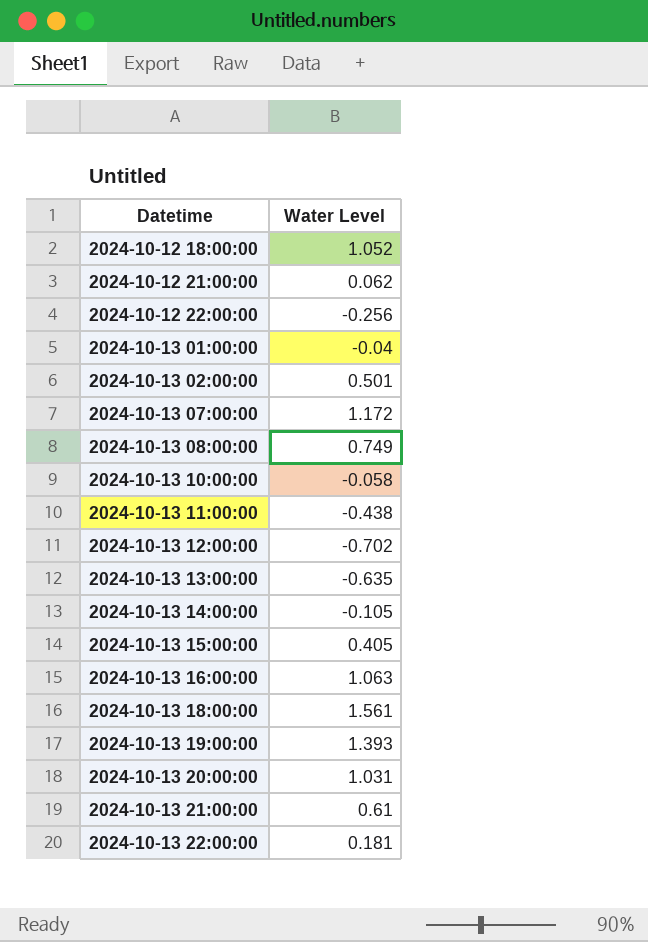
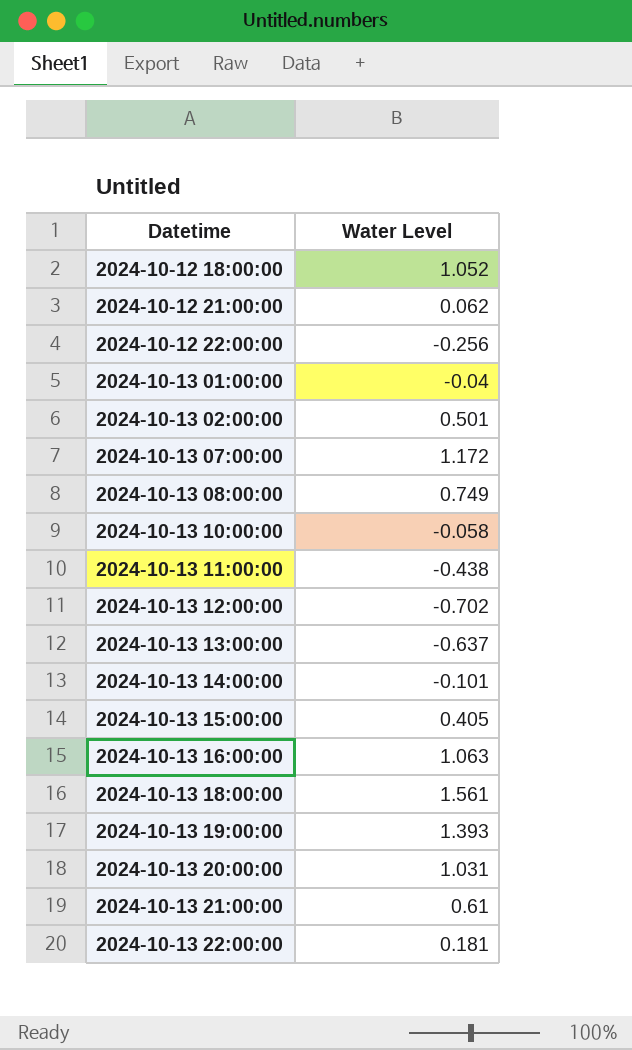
2024-10-13 13:00:00 | Water Level: -0.635 -> -0.637
2024-10-13 14:00:00 | Water Level: -0.105 -> -0.101

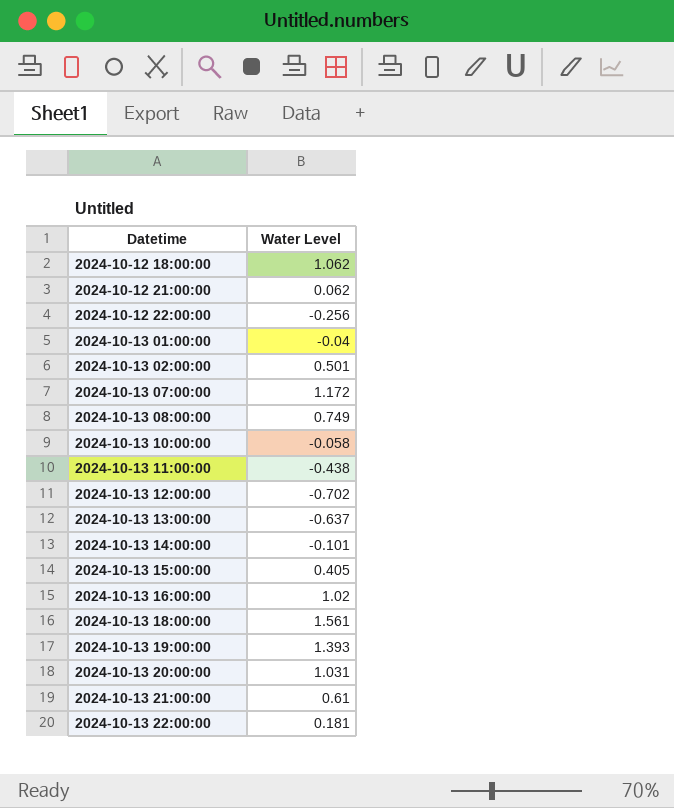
2024-10-12 18:00:00 | Water Level: 1.052 -> 1.062
2024-10-13 16:00:00 | Water Level: 1.063 -> 1.02

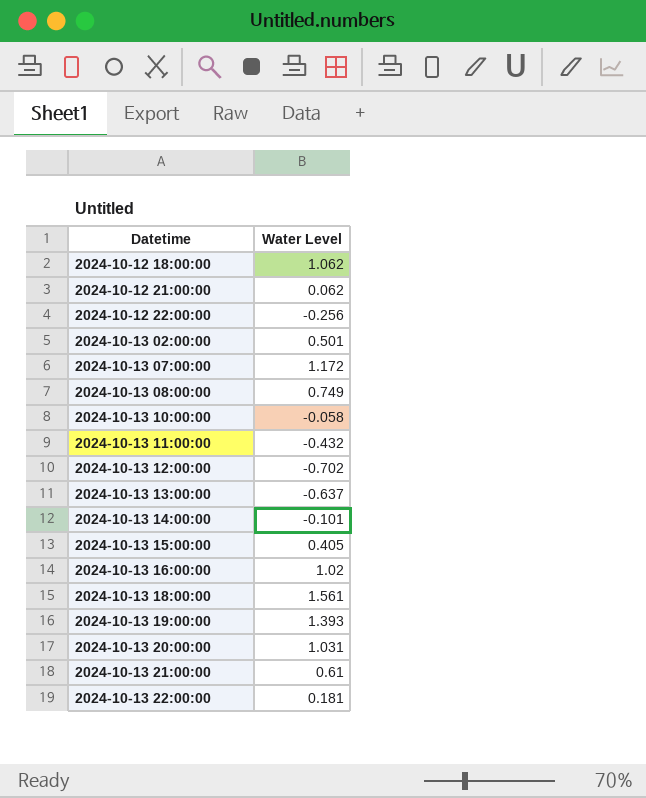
row 2024-10-13 01:00:00: -0.04 -> none
2024-10-13 11:00:00 | Water Level: -0.438 -> -0.432

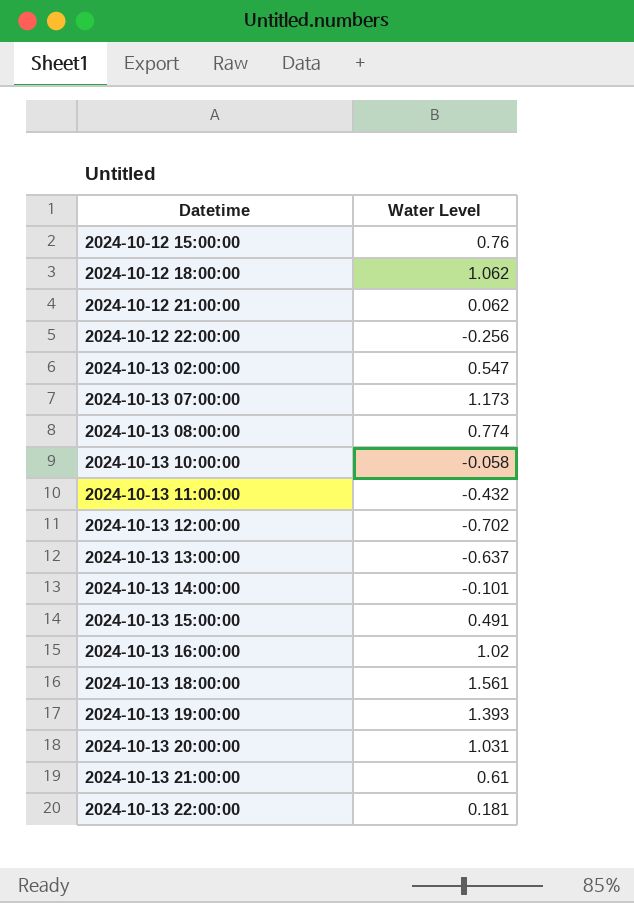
row 2024-10-12 15:00:00: none -> 0.76
2024-10-13 02:00:00 | Water Level: 0.501 -> 0.547
2024-10-13 07:00:00 | Water Level: 1.172 -> 1.173
2024-10-13 08:00:00 | Water Level: 0.749 -> 0.774
2024-10-13 15:00:00 | Water Level: 0.405 -> 0.491

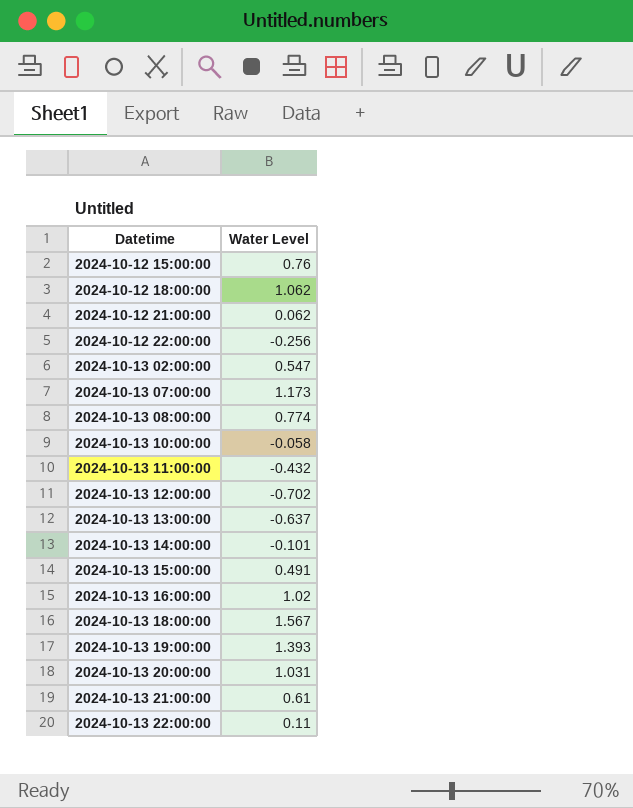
2024-10-13 18:00:00 | Water Level: 1.561 -> 1.567
2024-10-13 22:00:00 | Water Level: 0.181 -> 0.11

